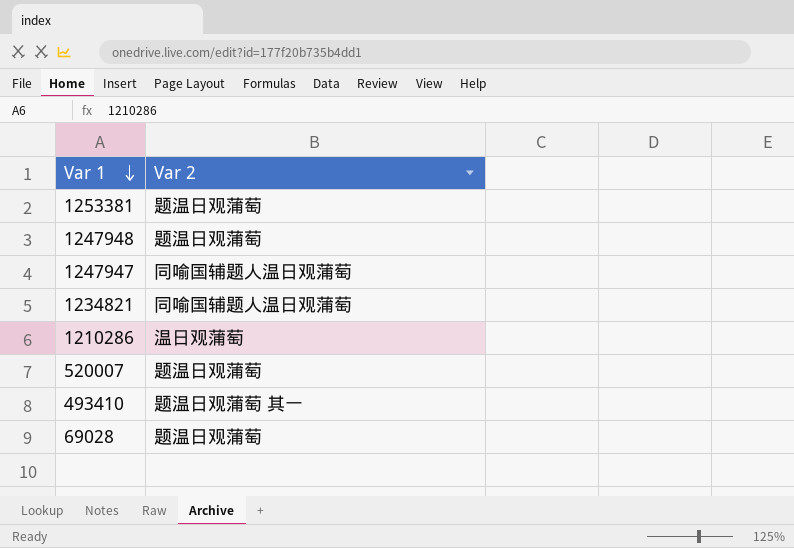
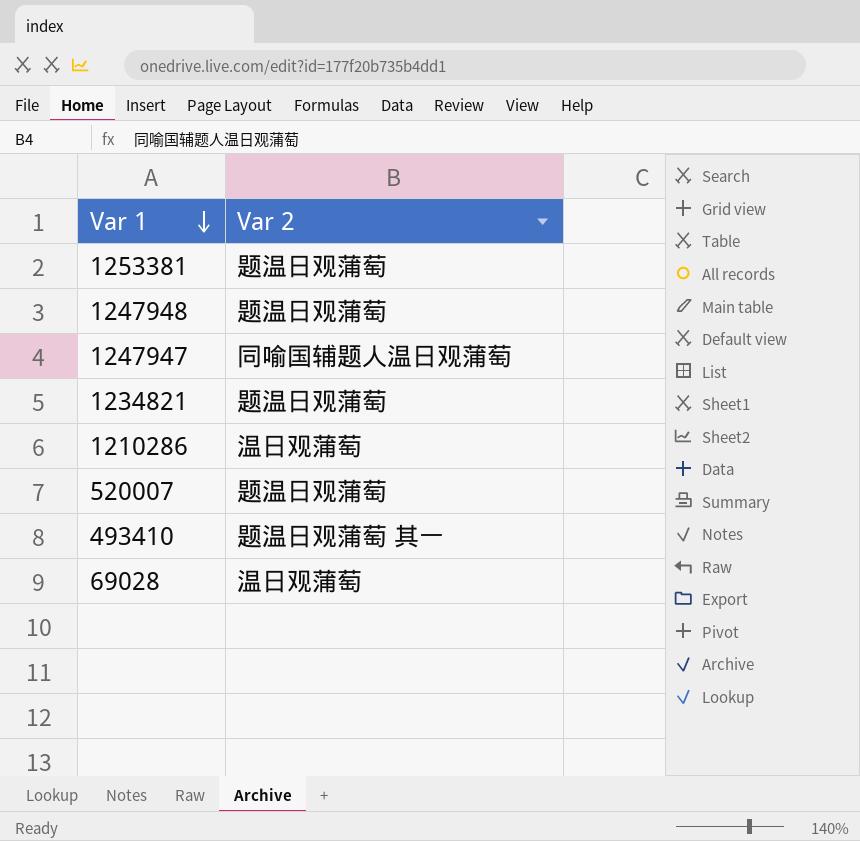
1234821 | Var 2: 同喻国辅题人温日观蒲萄 -> 题温日观蒲萄
69028 | Var 2: 题温日观蒲萄 -> 温日观蒲萄

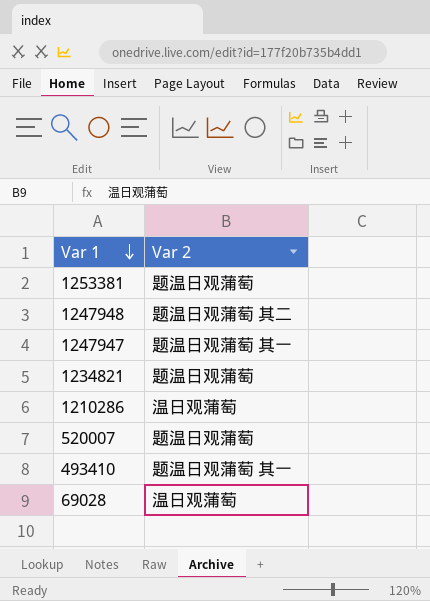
1247948 | Var 2: 题温日观蒲萄 -> 题温日观蒲萄 其二
1247947 | Var 2: 同喻国辅题人温日观蒲萄 -> 题温日观蒲萄 其一

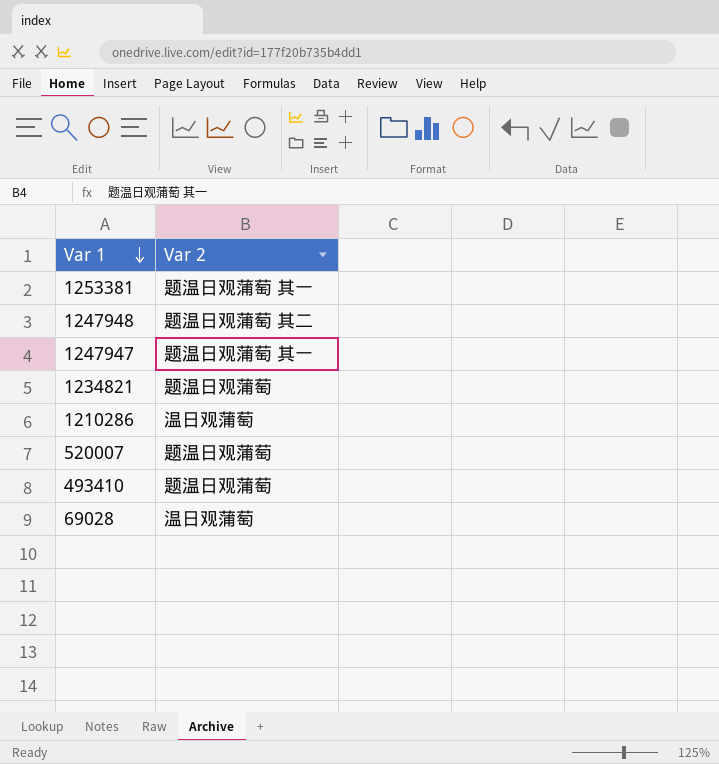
1253381 | Var 2: 题温日观蒲萄 -> 题温日观蒲萄 其一
493410 | Var 2: 题温日观蒲萄 其一 -> 题温日观蒲萄

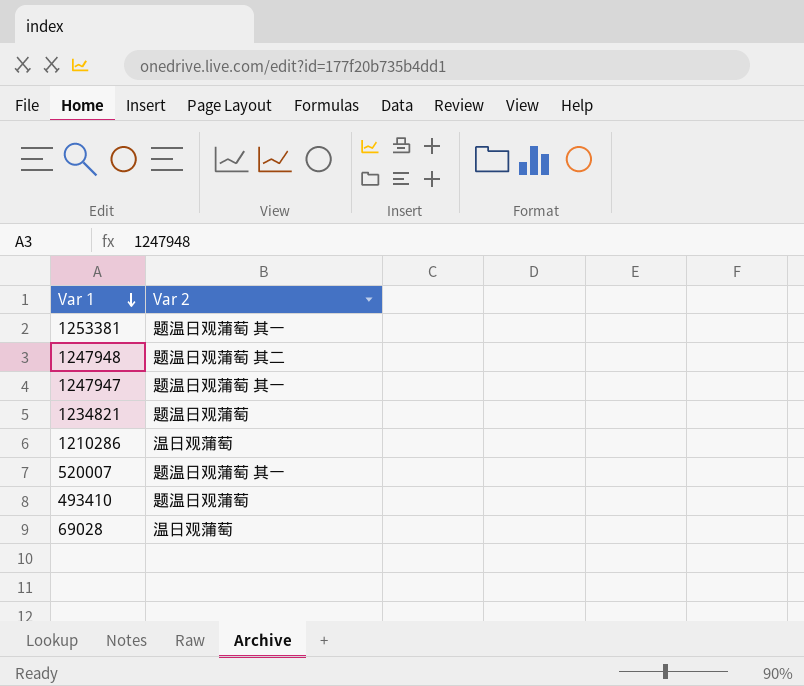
520007 | Var 2: 题温日观蒲萄 -> 题温日观蒲萄 其一

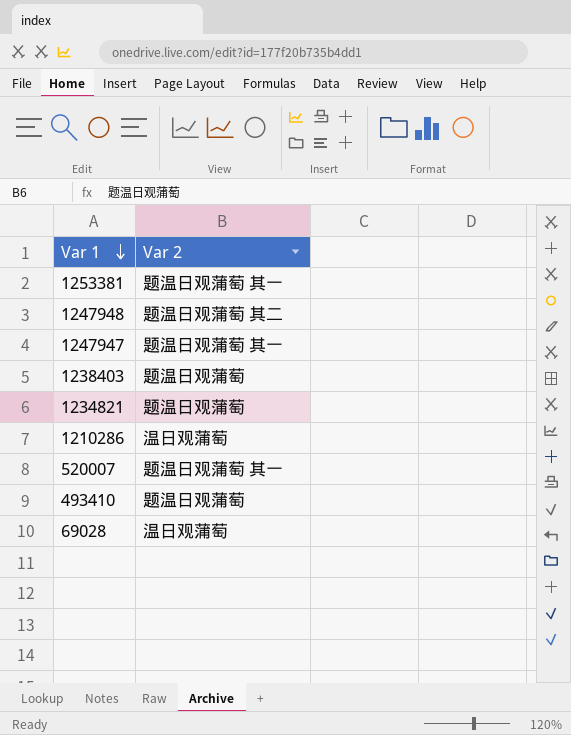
row 1238403: none -> 题温日观蒲萄

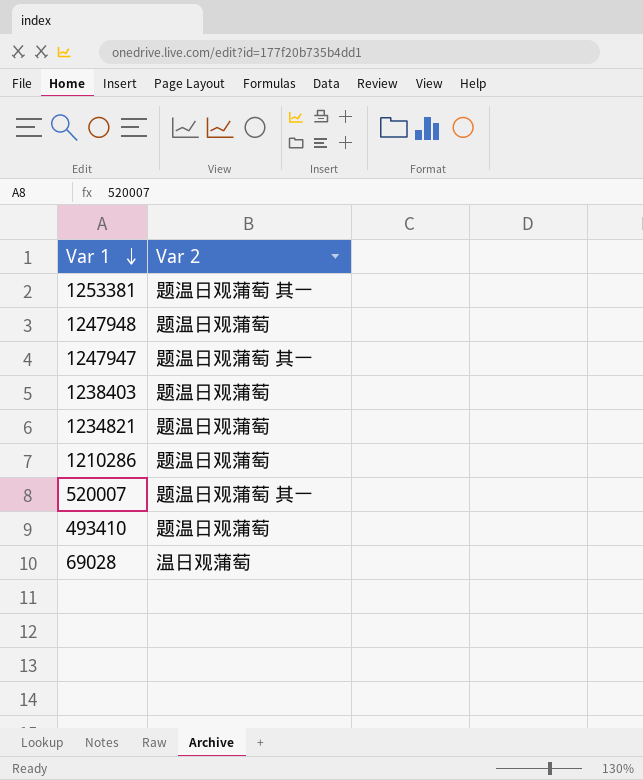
1247948 | Var 2: 题温日观蒲萄 其二 -> 题温日观蒲萄
1210286 | Var 2: 温日观蒲萄 -> 题温日观蒲萄

